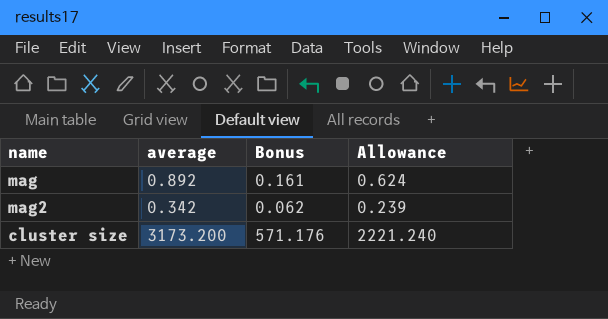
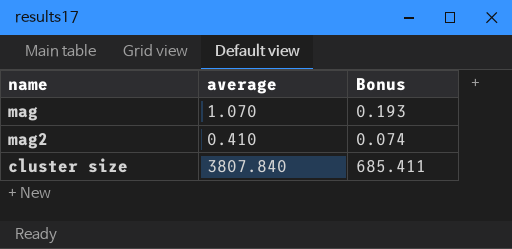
column Allowance | formula: [average] * 0.7 -> none
mag | average: 0.892 -> 1.070
mag | Bonus: 0.161 -> 0.193
mag2 | average: 0.342 -> 0.410
mag2 | Bonus: 0.062 -> 0.074
cluster size | average: 3173.200 -> 3807.840
cluster size | Bonus: 571.176 -> 685.411

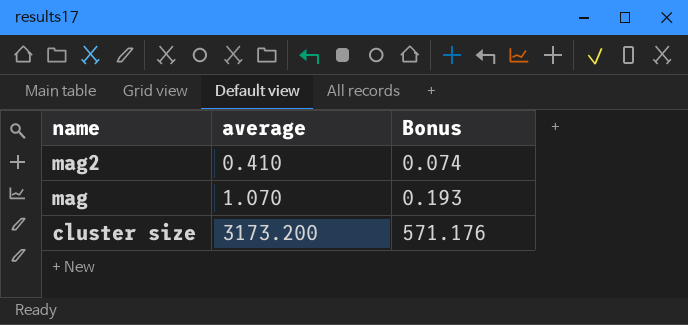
row order: none -> name descending
cluster size | average: 3807.840 -> 3173.200
cluster size | Bonus: 685.411 -> 571.176

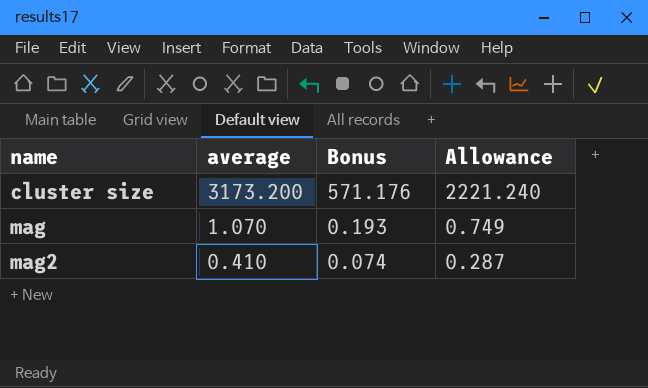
row order: name descending -> name ascending
column Allowance | formula: none -> [average] * 0.7

